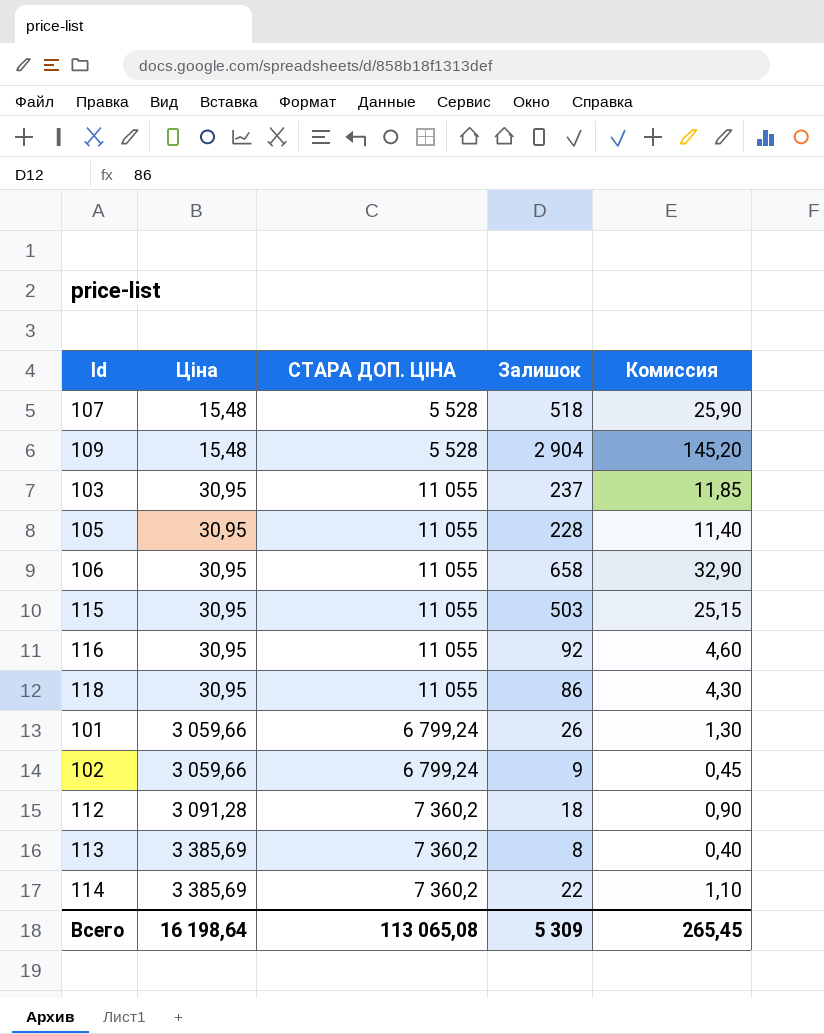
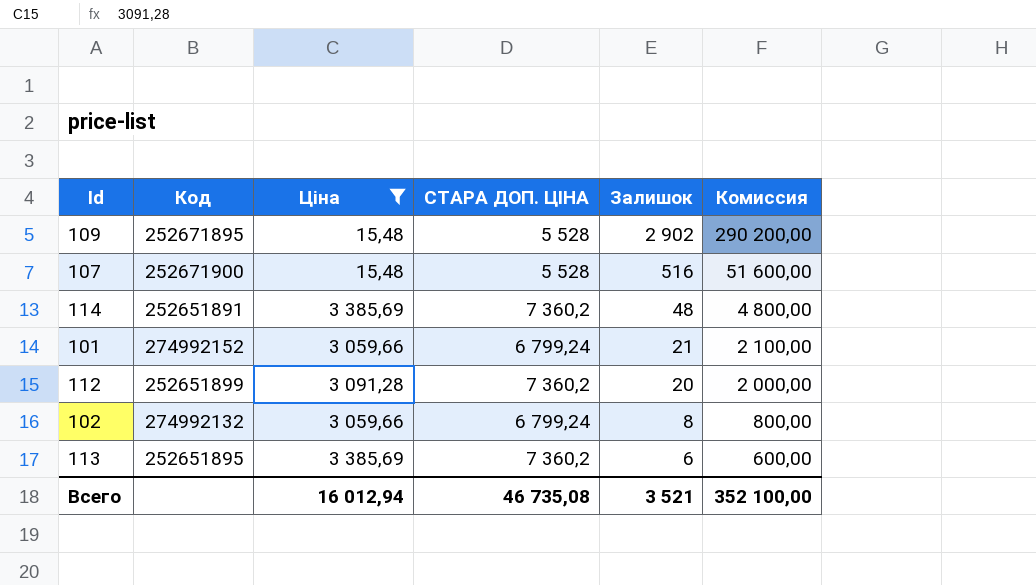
filter: none -> Ціна != 30,95
row order: Ціна ascending -> Залишок descending
column Код | position: none -> 2
column Комиссия | formula: [Залишок] * 0,05 -> [Залишок] * 100
109 | Залишок: 2 904 -> 2 902
107 | Залишок: 518 -> 516
114 | Залишок: 22 -> 48
101 | Залишок: 26 -> 21
112 | Залишок: 18 -> 20
102 | Залишок: 9 -> 8
113 | Залишок: 8 -> 6
Всего | Ціна: 16 198,64 -> 16 012,94
Всего | СТАРА ДОП. ЦІНА: 113 065,08 -> 46 735,08
Всего | Залишок: 5 309 -> 3 521
Всего | Комиссия: 265,45 -> 352 100,00

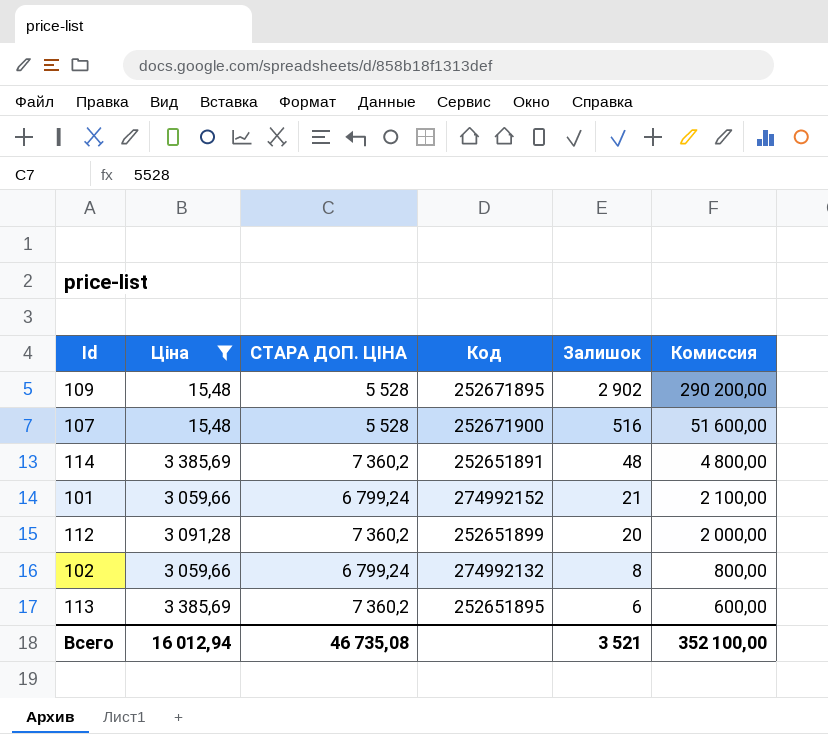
column Код | position: 2 -> 4

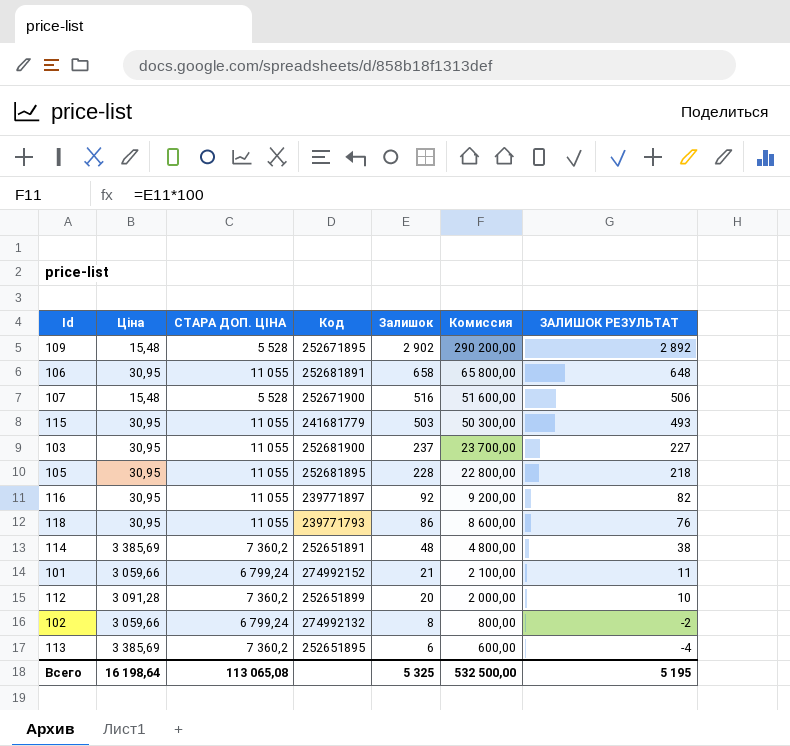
filter: Ціна != 30,95 -> none
column ЗАЛИШОК РЕЗУЛЬТАТ | formula: none -> [Залишок] - 10
Всего | Ціна: 16 012,94 -> 16 198,64
Всего | СТАРА ДОП. ЦІНА: 46 735,08 -> 113 065,08
Всего | Залишок: 3 521 -> 5 325
Всего | Комиссия: 352 100,00 -> 532 500,00

